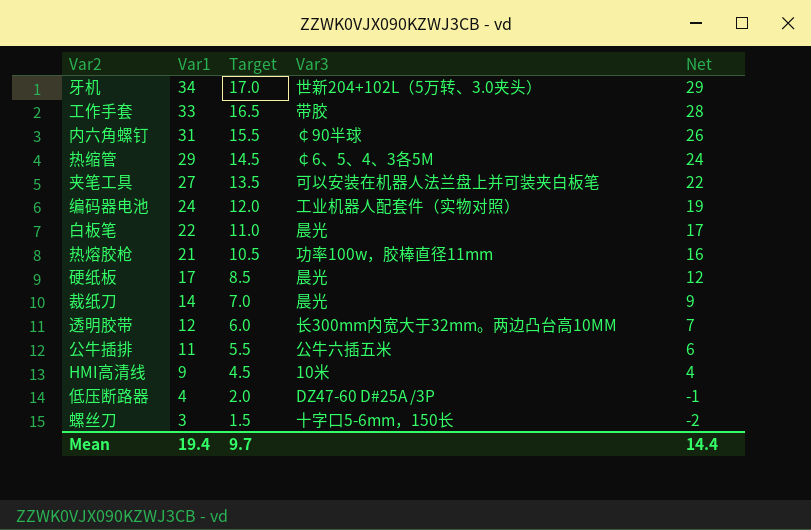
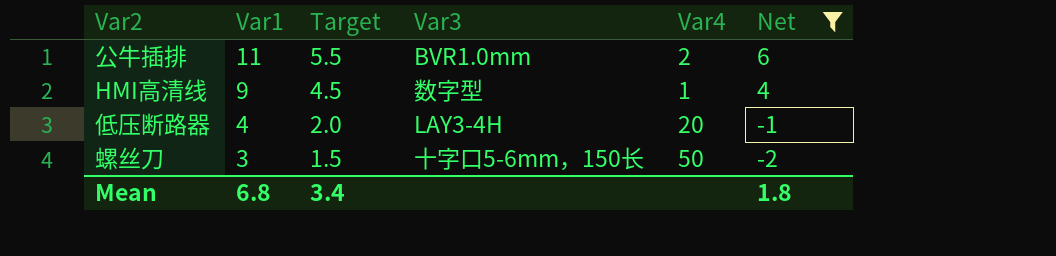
filter: none -> Net <= 6
column Var4 | position: none -> 5
公牛插排 | Var3: 公牛六插五米 -> BVR1.0mm
HMI高清线 | Var3: 10米 -> 数字型
低压断路器 | Var3: DZ47-60 D#25A /3P -> LAY3-4H
Mean | Var1: 19.4 -> 6.8
Mean | Target: 9.7 -> 3.4
Mean | Net: 14.4 -> 1.8

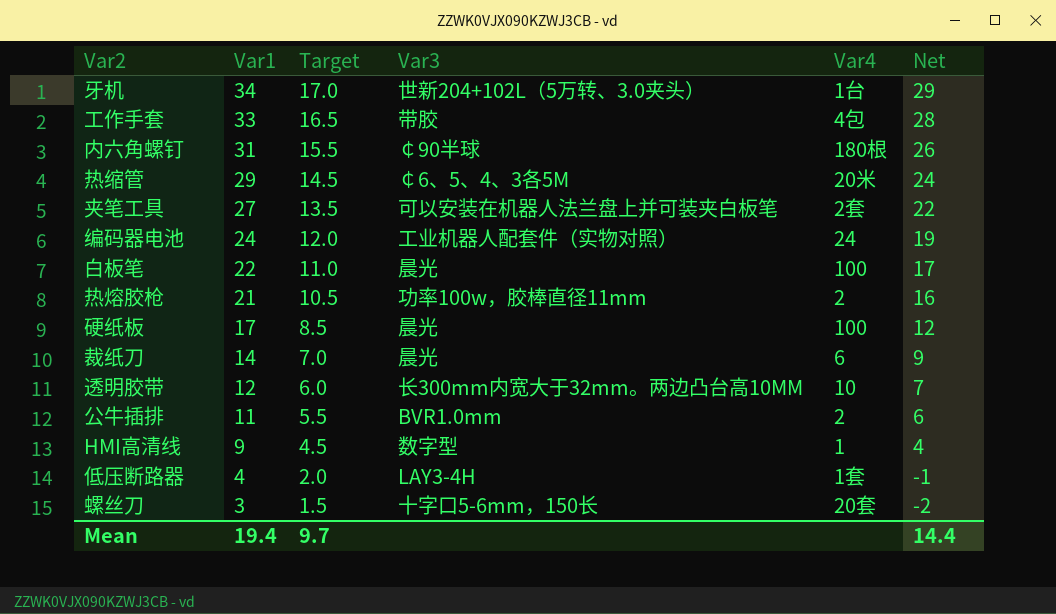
filter: Net <= 6 -> none
低压断路器 | Var4: 20 -> 1套
螺丝刀 | Var4: 50 -> 20套
Mean | Var1: 6.8 -> 19.4
Mean | Target: 3.4 -> 9.7
Mean | Net: 1.8 -> 14.4

